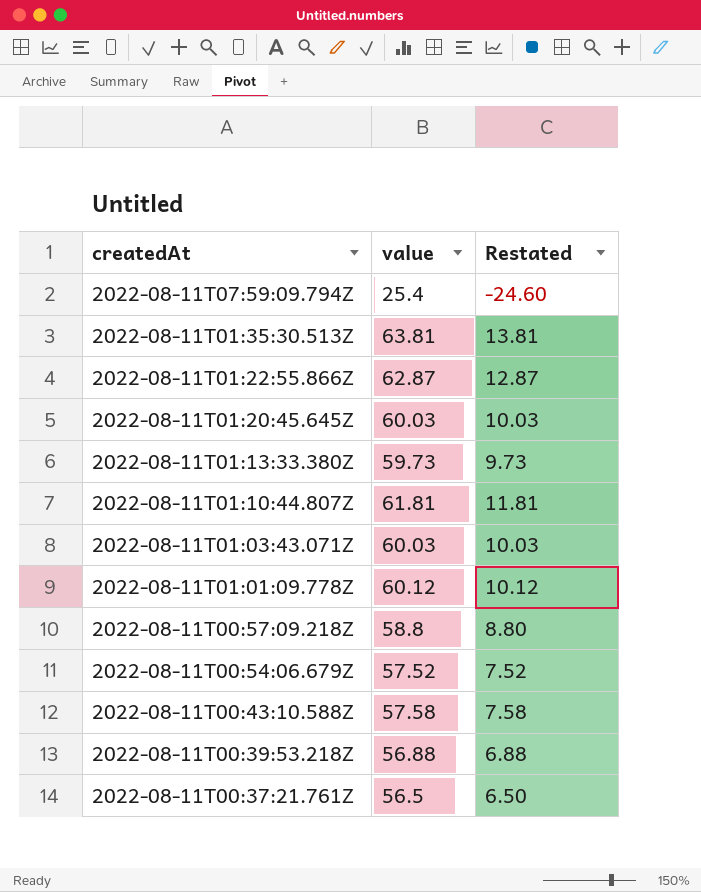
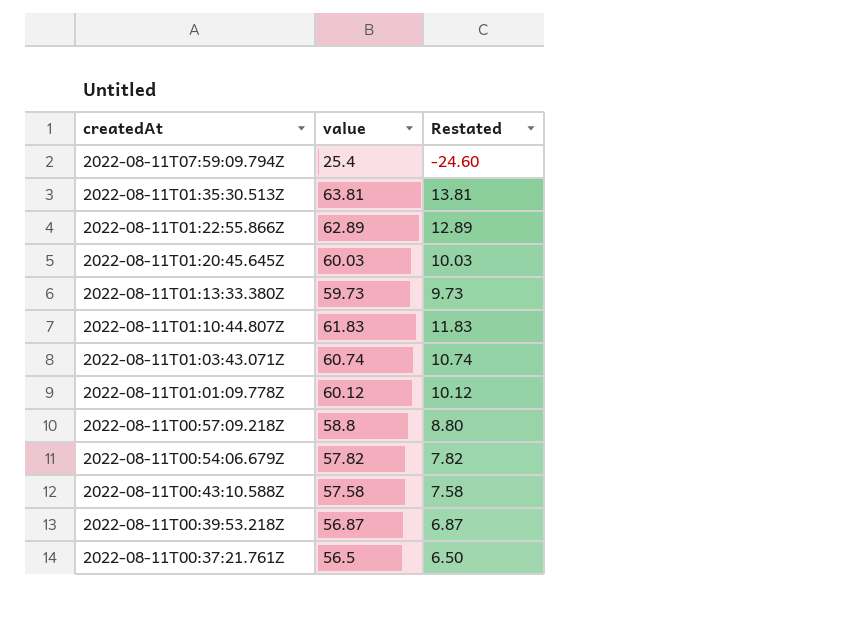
2022-08-11T01:22:55.866Z | value: 62.87 -> 62.89
2022-08-11T01:22:55.866Z | Restated: 12.87 -> 12.89
2022-08-11T01:10:44.807Z | value: 61.81 -> 61.83
2022-08-11T01:10:44.807Z | Restated: 11.81 -> 11.83
2022-08-11T01:03:43.071Z | value: 60.03 -> 60.74
2022-08-11T01:03:43.071Z | Restated: 10.03 -> 10.74
2022-08-11T00:54:06.679Z | value: 57.52 -> 57.82
2022-08-11T00:54:06.679Z | Restated: 7.52 -> 7.82
2022-08-11T00:39:53.218Z | value: 56.88 -> 56.87
2022-08-11T00:39:53.218Z | Restated: 6.88 -> 6.87

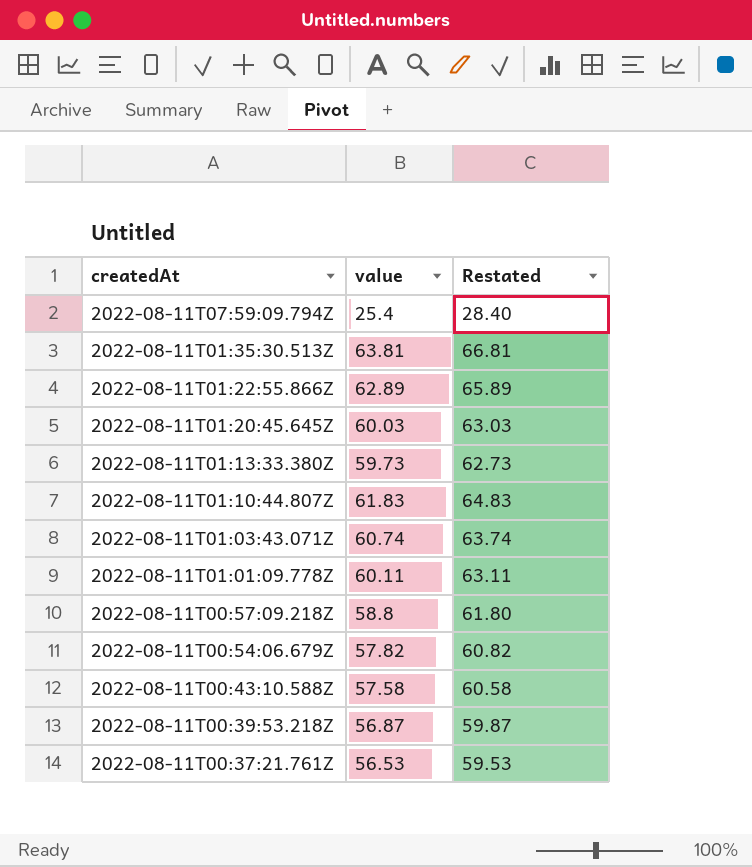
column Restated | formula: [value] - 50 -> [value] + 3
2022-08-11T01:01:09.778Z | value: 60.12 -> 60.11
2022-08-11T00:37:21.761Z | value: 56.5 -> 56.53

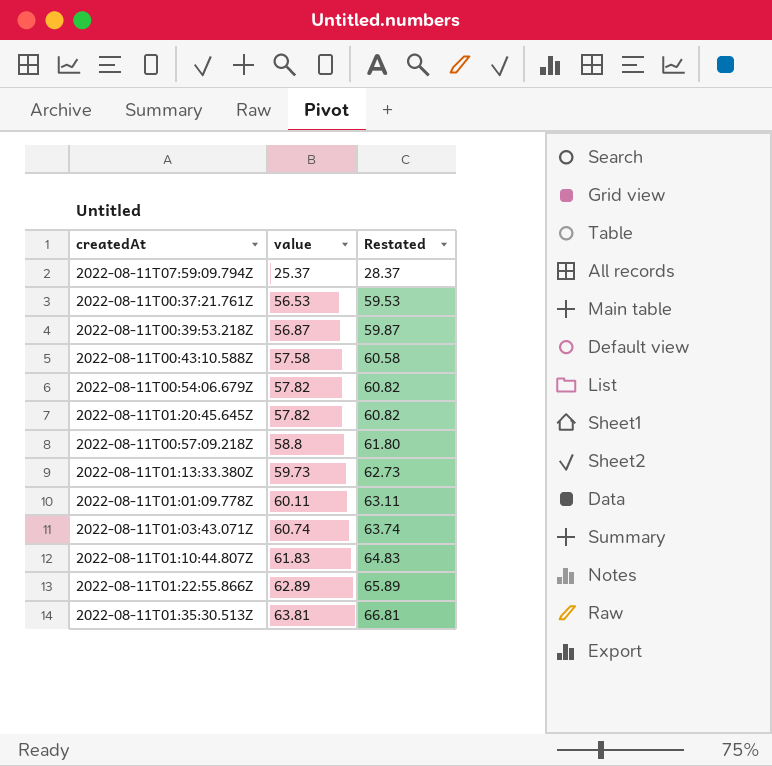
row order: createdAt descending -> value ascending
2022-08-11T07:59:09.794Z | value: 25.4 -> 25.37
2022-08-11T07:59:09.794Z | Restated: 28.40 -> 28.37
2022-08-11T01:20:45.645Z | value: 60.03 -> 57.82
2022-08-11T01:20:45.645Z | Restated: 63.03 -> 60.82

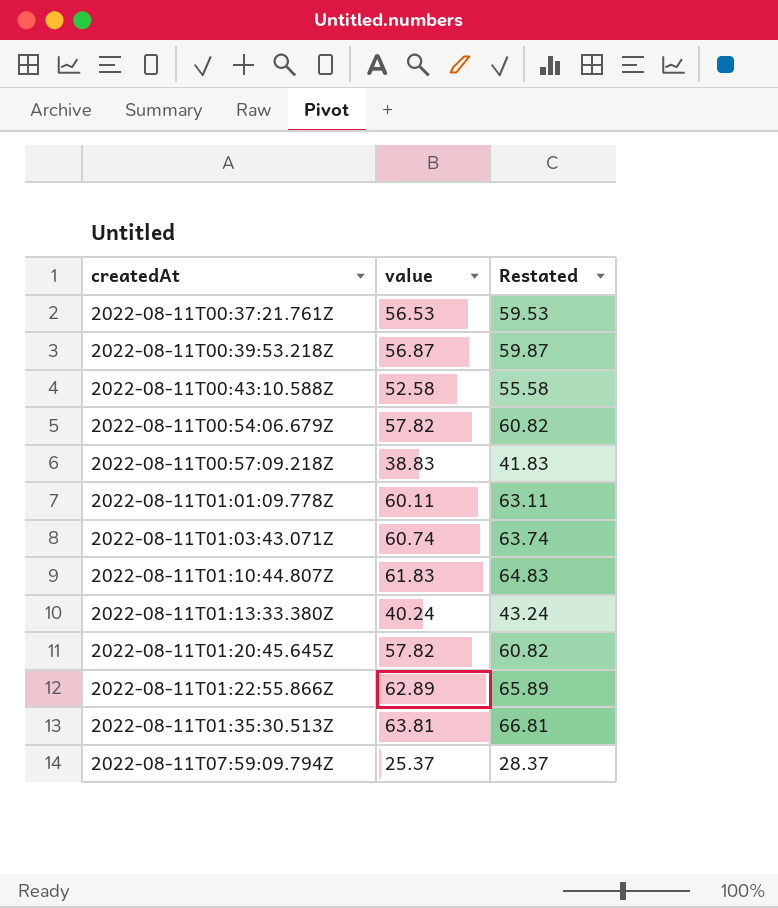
row order: value ascending -> createdAt ascending
2022-08-11T00:43:10.588Z | value: 57.58 -> 52.58
2022-08-11T00:43:10.588Z | Restated: 60.58 -> 55.58
2022-08-11T00:57:09.218Z | value: 58.8 -> 38.83
2022-08-11T00:57:09.218Z | Restated: 61.80 -> 41.83
2022-08-11T01:13:33.380Z | value: 59.73 -> 40.24
2022-08-11T01:13:33.380Z | Restated: 62.73 -> 43.24

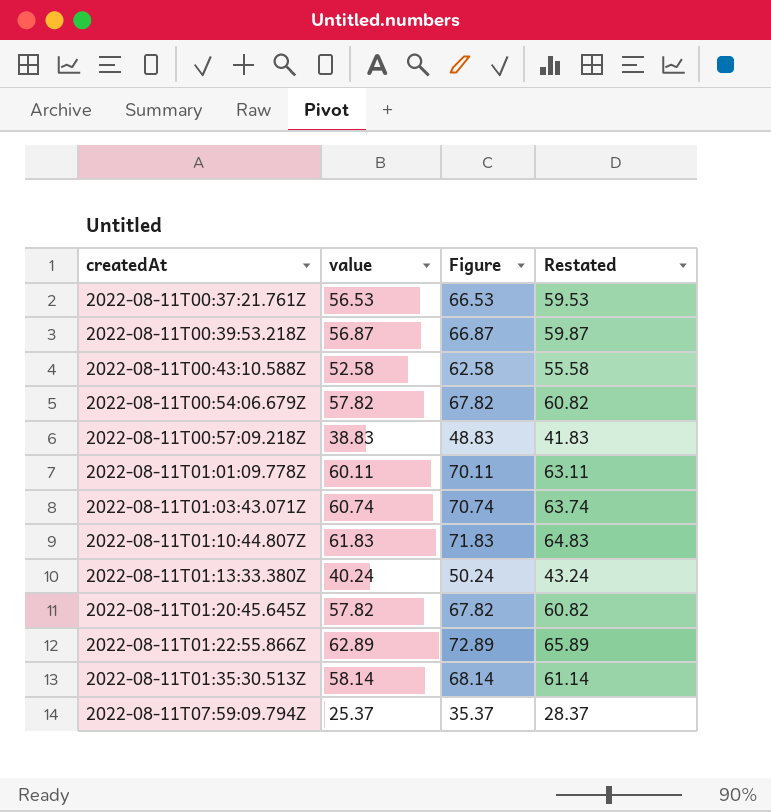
column Figure | formula: none -> [value] + 10
2022-08-11T01:35:30.513Z | value: 63.81 -> 58.14
2022-08-11T01:35:30.513Z | Restated: 66.81 -> 61.14

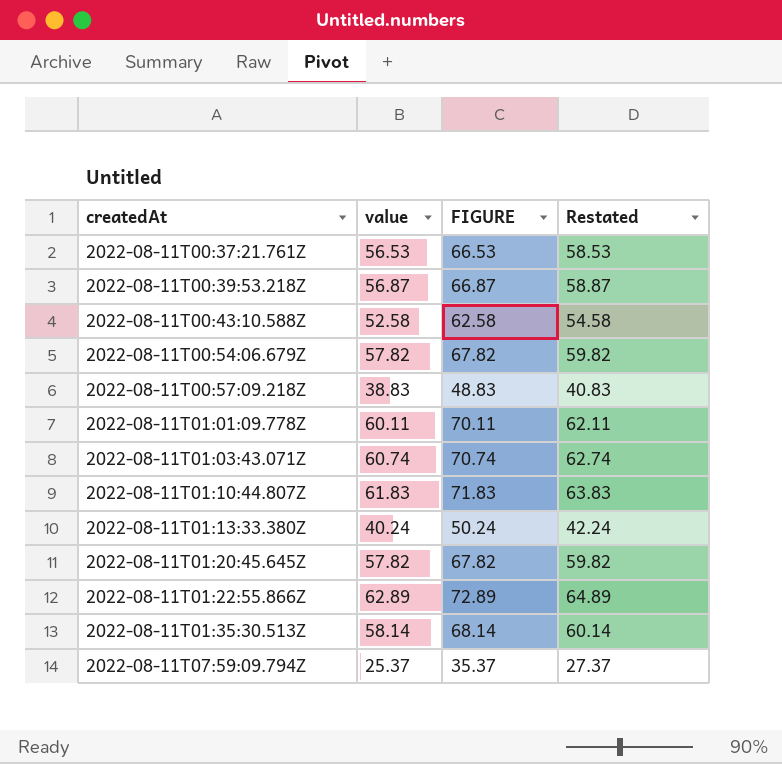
column name: Figure -> FIGURE
column Restated | formula: [value] + 3 -> [value] + 2

